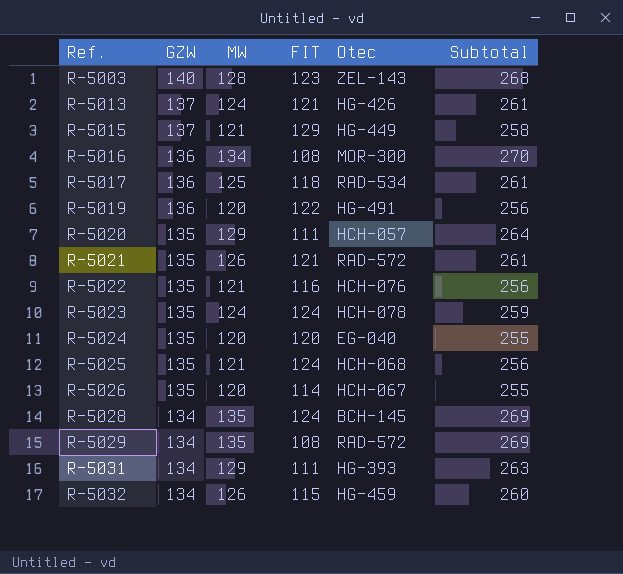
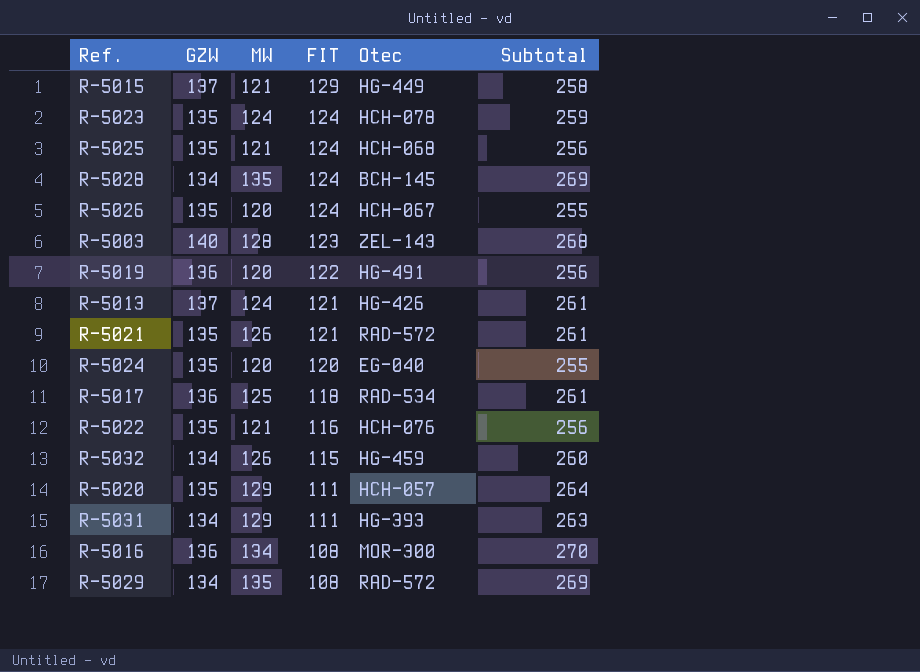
row order: Ref. ascending -> FIT descending
R-5026 | FIT: 114 -> 124

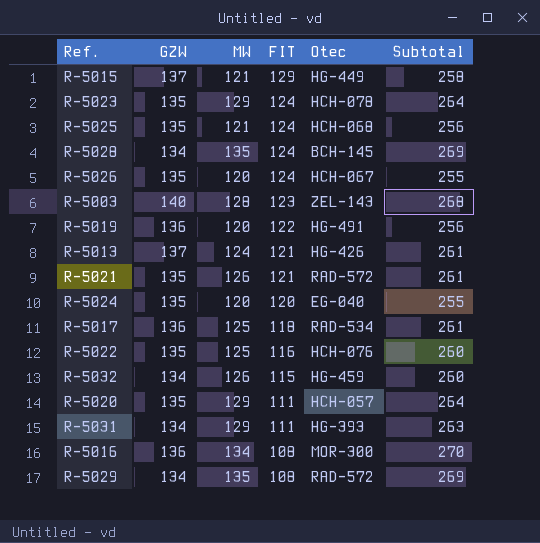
R-5023 | MW: 124 -> 129
R-5023 | Subtotal: 259 -> 264
R-5022 | MW: 121 -> 125
R-5022 | Subtotal: 256 -> 260

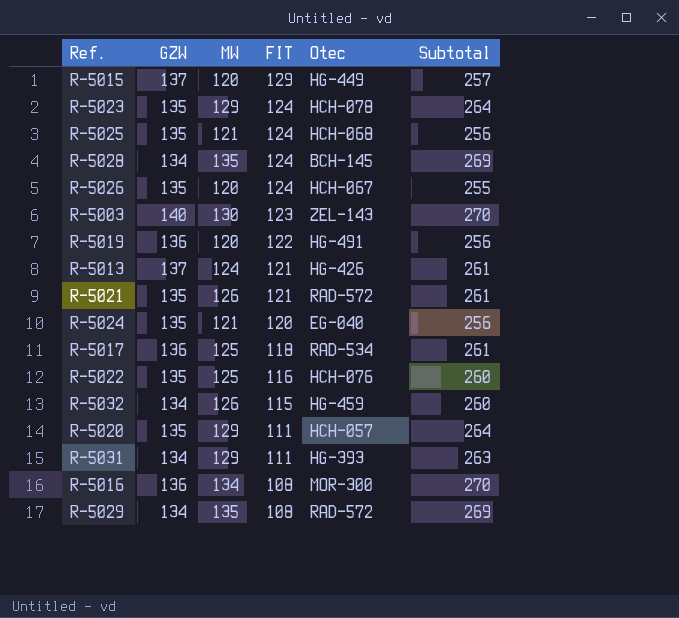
R-5015 | MW: 121 -> 120
R-5015 | Subtotal: 258 -> 257
R-5003 | MW: 128 -> 130
R-5003 | Subtotal: 268 -> 270
R-5024 | MW: 120 -> 121
R-5024 | Subtotal: 255 -> 256

